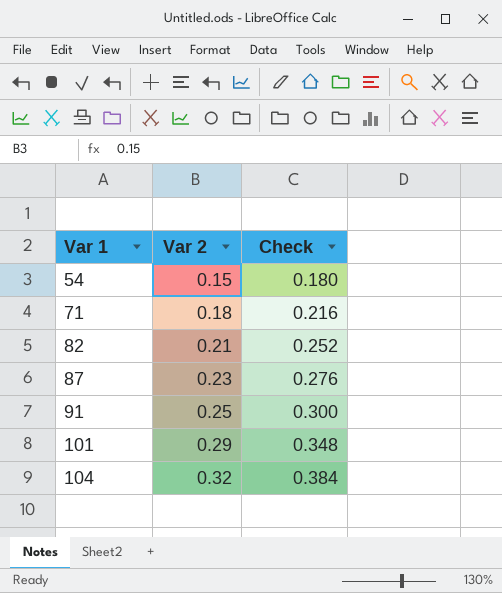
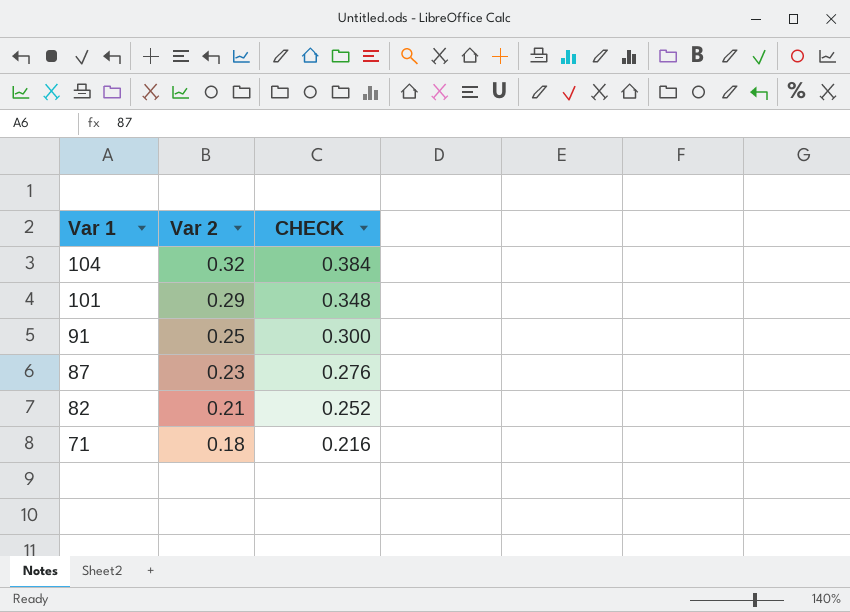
row order: Var 1 ascending -> Var 1 descending
column name: Check -> CHECK
row 54: 0.15 | 0.180 -> none

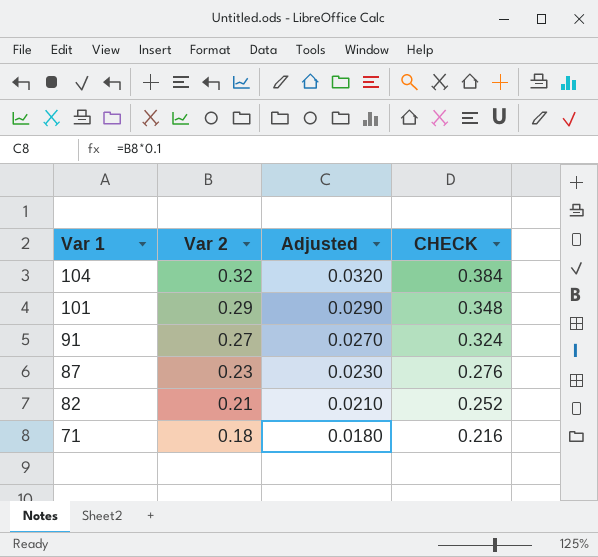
column Adjusted | formula: none -> [Var 2] * 0.1
91 | Var 2: 0.25 -> 0.27
91 | CHECK: 0.300 -> 0.324

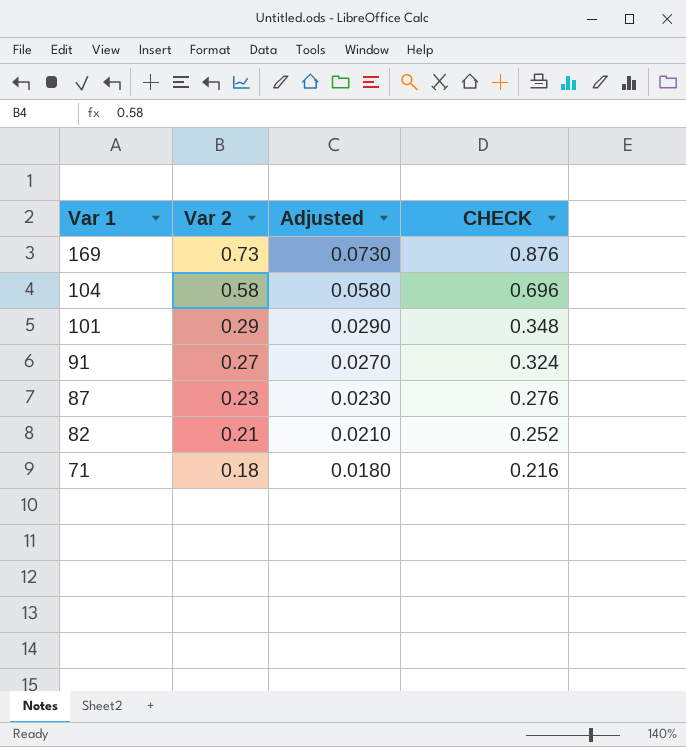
row 169: none -> 0.73 | 0.0730 | 0.876
104 | Var 2: 0.32 -> 0.58
104 | Adjusted: 0.0320 -> 0.0580
104 | CHECK: 0.384 -> 0.696

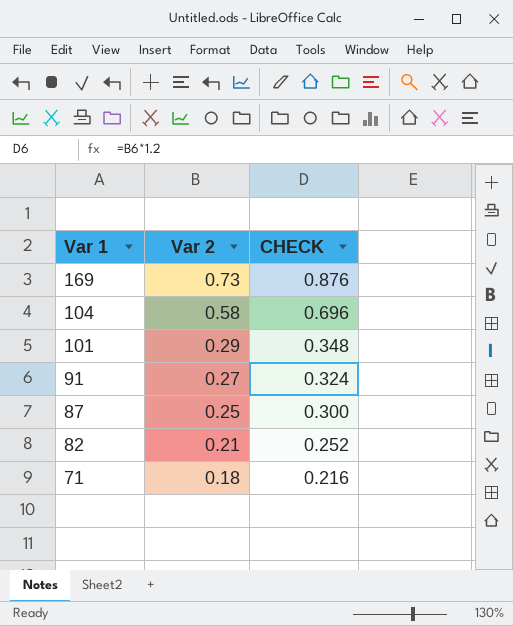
column Adjusted | formula: [Var 2] * 0.1 -> none
87 | Var 2: 0.23 -> 0.25
87 | CHECK: 0.276 -> 0.300

